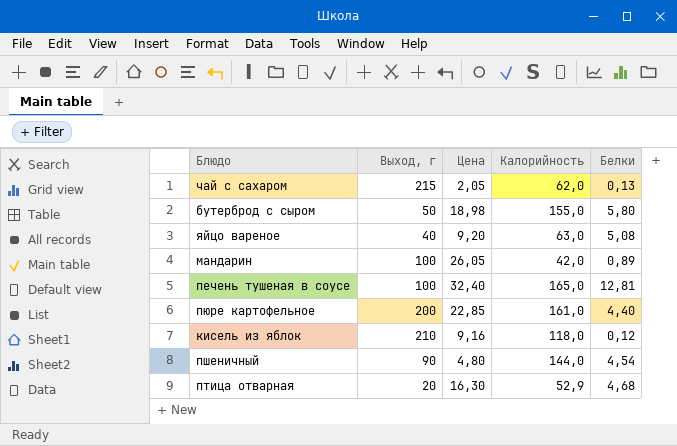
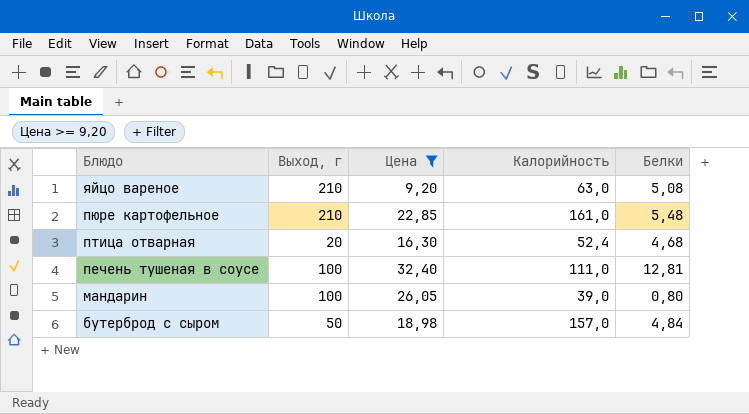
filter: none -> Цена >= 9,20
row order: none -> Блюдо descending
яйцо вареное | Выход, г: 40 -> 210
пюре картофельное | Выход, г: 200 -> 210
пюре картофельное | Белки: 4,40 -> 5,48
птица отварная | Калорийность: 52,9 -> 52,4
печень тушеная в соусе | Калорийность: 165,0 -> 111,0
мандарин | Калорийность: 42,0 -> 39,0
мандарин | Белки: 0,89 -> 0,80
бутерброд с сыром | Калорийность: 155,0 -> 157,0
бутерброд с сыром | Белки: 5,80 -> 4,84

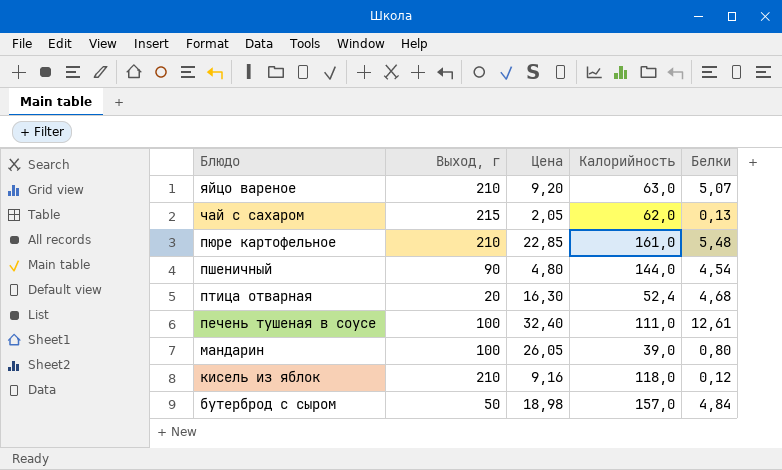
filter: Цена >= 9,20 -> none
яйцо вареное | Белки: 5,08 -> 5,07
печень тушеная в соусе | Белки: 12,81 -> 12,61

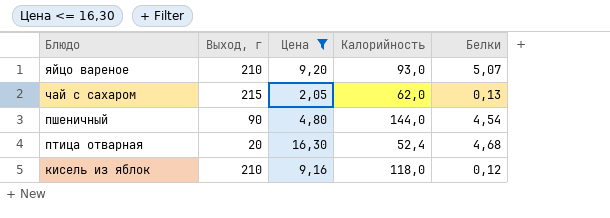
filter: none -> Цена <= 16,30
яйцо вареное | Калорийность: 63,0 -> 93,0

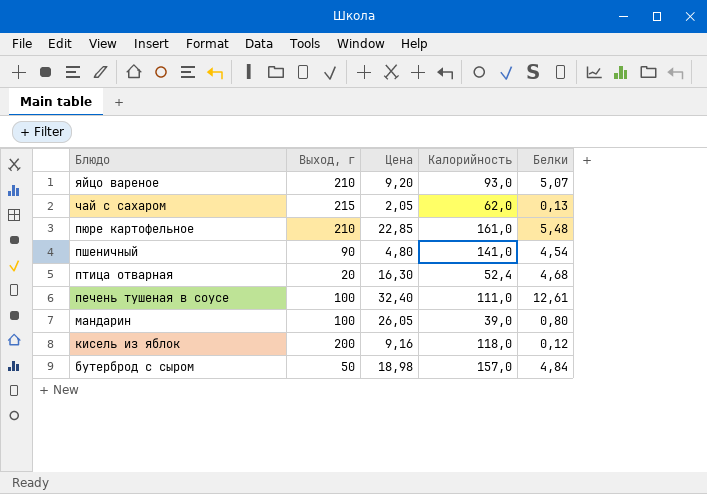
filter: Цена <= 16,30 -> none
пшеничный | Калорийность: 144,0 -> 141,0
кисель из яблок | Выход, г: 210 -> 200

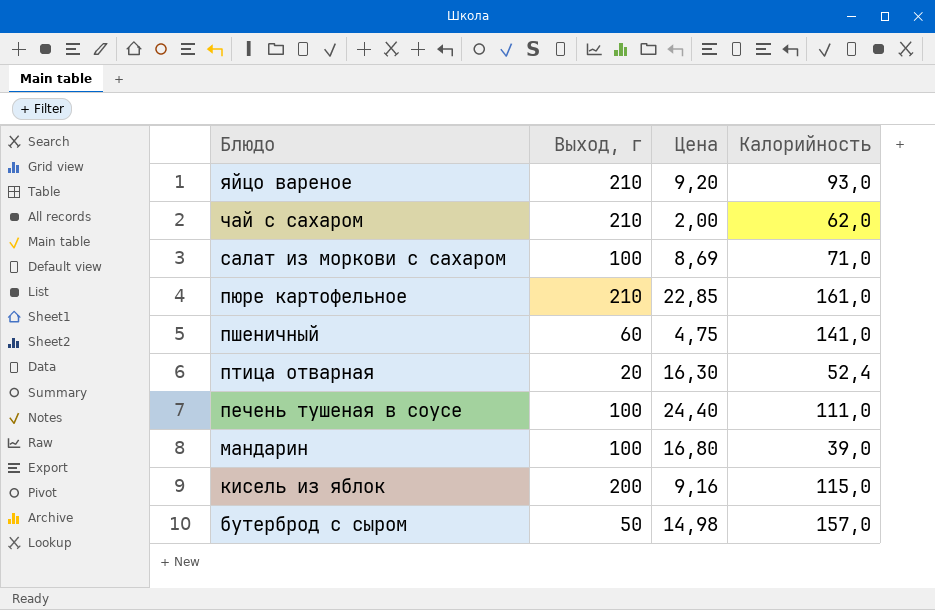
column Белки | position: 5 -> none
чай с сахаром | Выход, г: 215 -> 210
чай с сахаром | Цена: 2,05 -> 2,00
row салат из моркови с сахаром: none -> 100 | 8,69 | 71,0
пшеничный | Выход, г: 90 -> 60
пшеничный | Цена: 4,80 -> 4,75
печень тушеная в соусе | Цена: 32,40 -> 24,40
мандарин | Цена: 26,05 -> 16,80
кисель из яблок | Калорийность: 118,0 -> 115,0
бутерброд с сыром | Цена: 18,98 -> 14,98

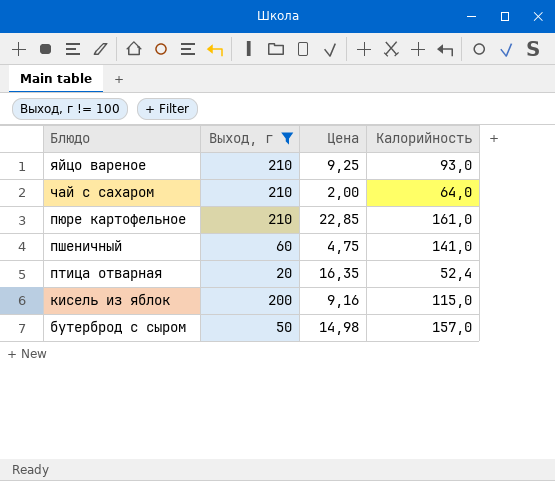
filter: none -> Выход, г != 100
яйцо вареное | Цена: 9,20 -> 9,25
чай с сахаром | Калорийность: 62,0 -> 64,0
птица отварная | Цена: 16,30 -> 16,35

